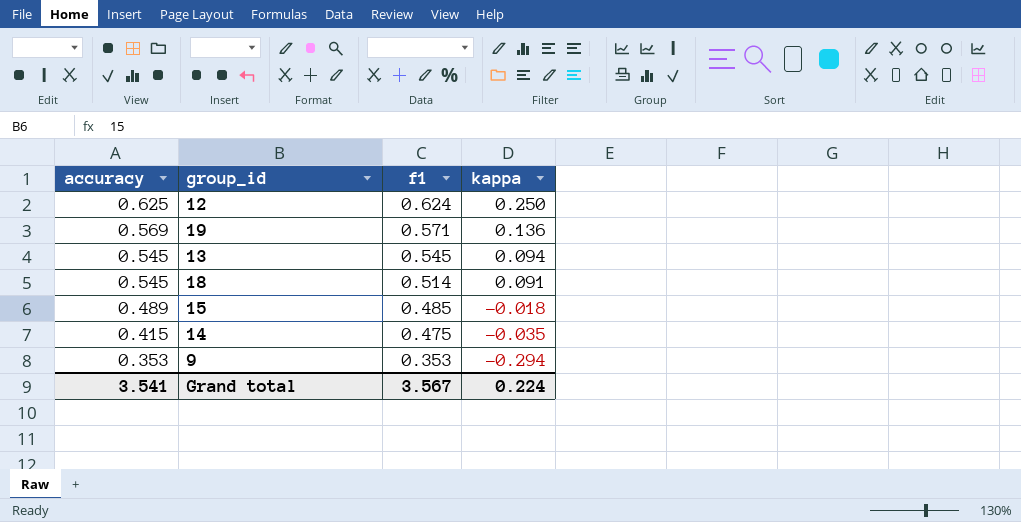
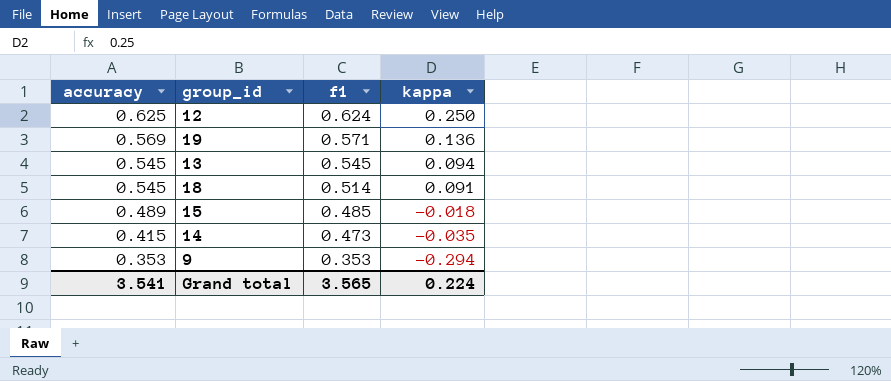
14 | f1: 0.475 -> 0.473
Grand total | f1: 3.567 -> 3.565

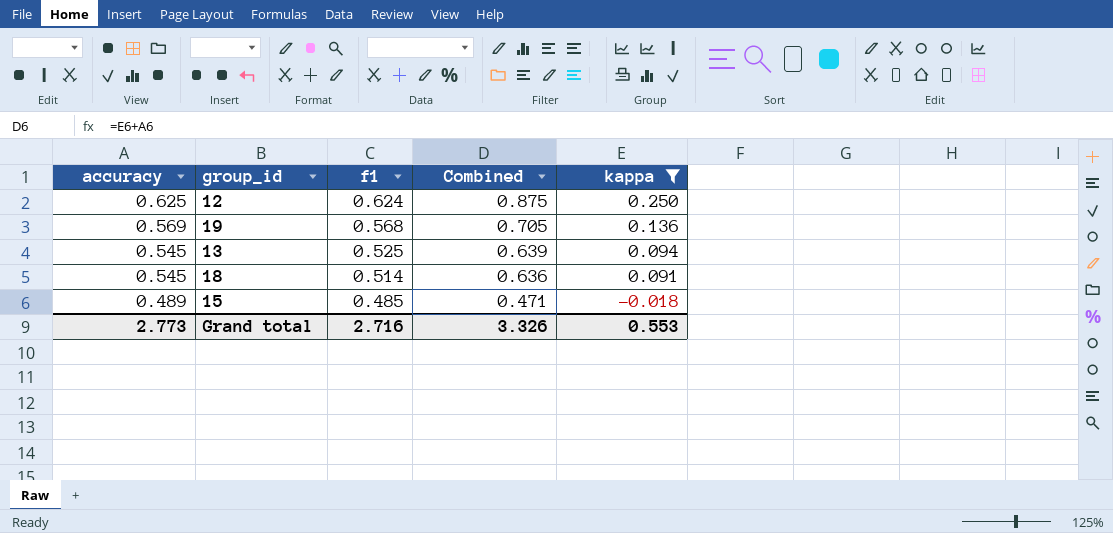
filter: none -> kappa >= -0.018
column Combined | formula: none -> [accuracy] + [kappa]
19 | f1: 0.571 -> 0.568
13 | f1: 0.545 -> 0.525
Grand total | accuracy: 3.541 -> 2.773
Grand total | f1: 3.565 -> 2.716
Grand total | kappa: 0.224 -> 0.553

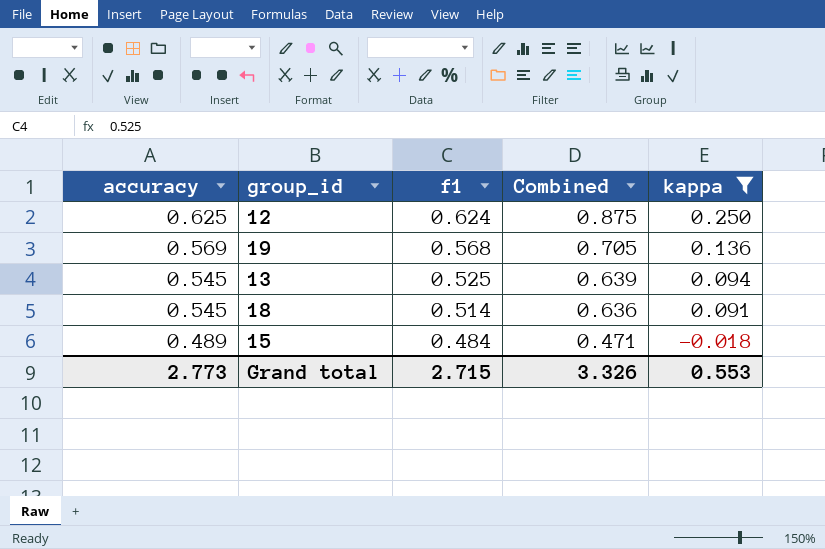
15 | f1: 0.485 -> 0.484
Grand total | f1: 2.716 -> 2.715

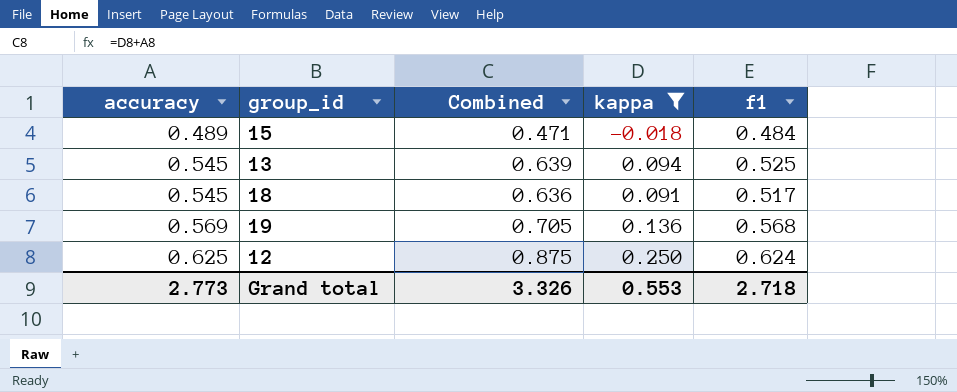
row order: accuracy descending -> accuracy ascending
column f1 | position: 3 -> 5
18 | f1: 0.514 -> 0.517
Grand total | f1: 2.715 -> 2.718

